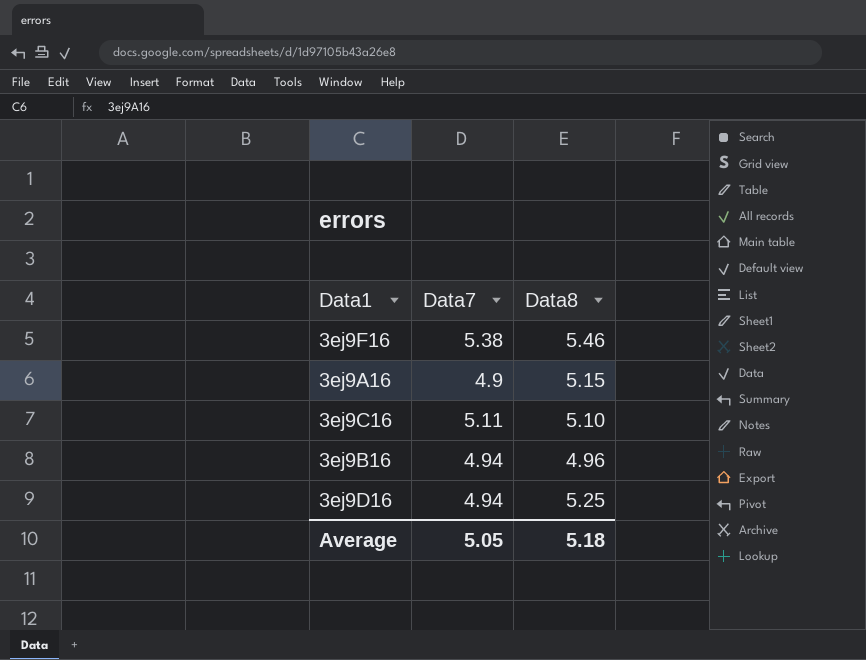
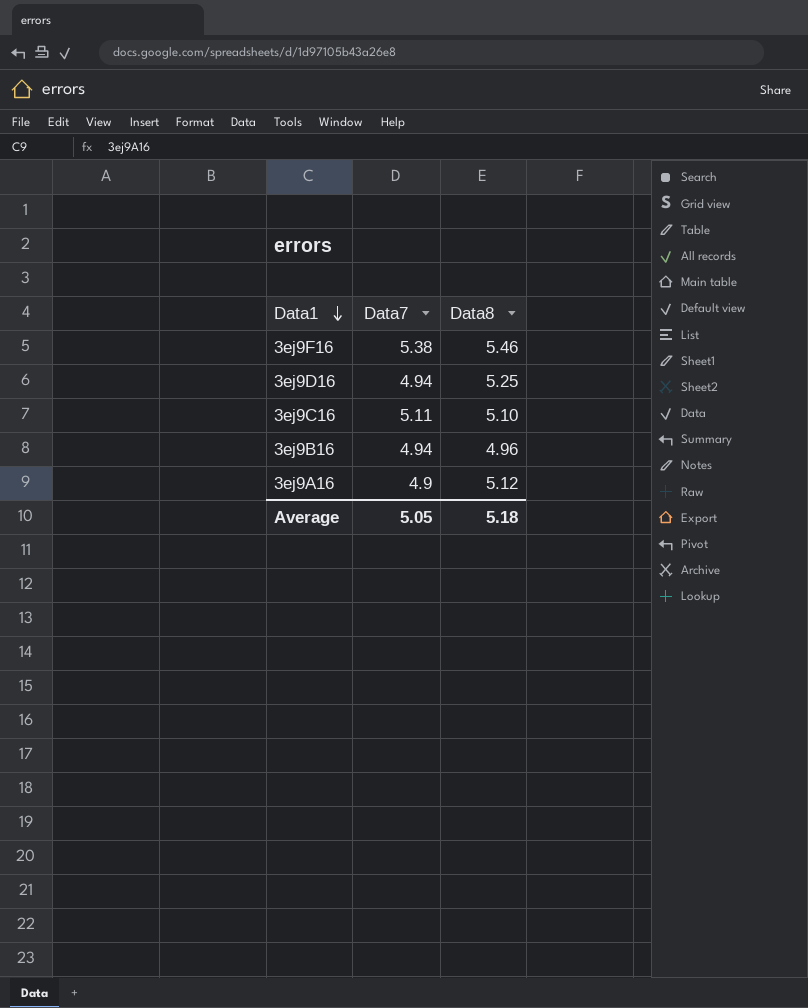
row order: none -> Data1 descending
3ej9A16 | Data8: 5.15 -> 5.12

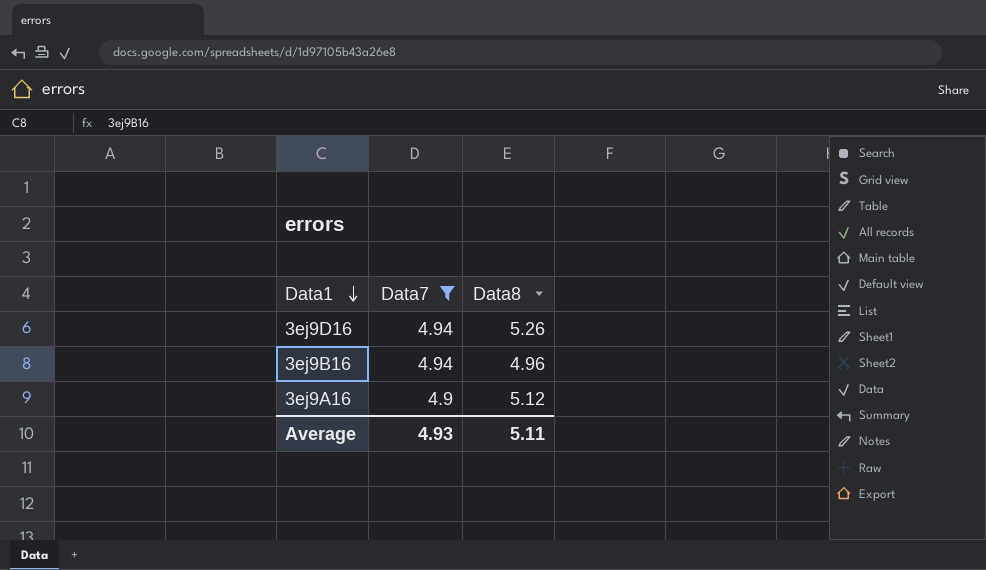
filter: none -> Data7 <= 4.94
3ej9D16 | Data8: 5.25 -> 5.26
Average | Data7: 5.05 -> 4.93
Average | Data8: 5.18 -> 5.11

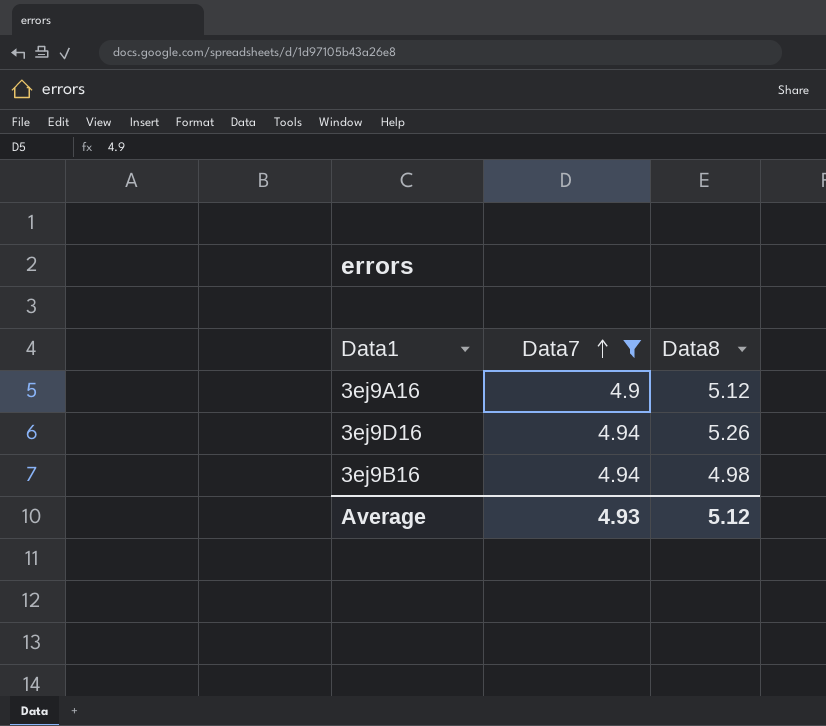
row order: Data1 descending -> Data7 ascending
3ej9B16 | Data8: 4.96 -> 4.98
Average | Data8: 5.11 -> 5.12

